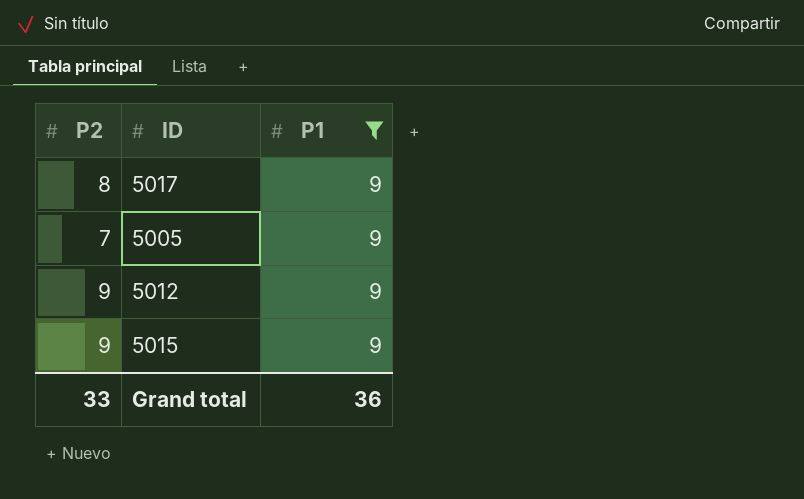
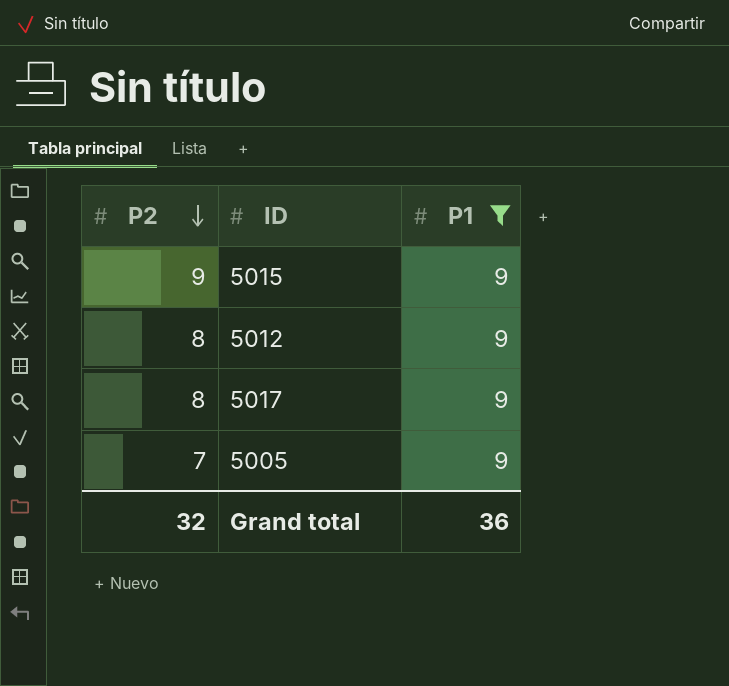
row order: none -> P2 descending
5012 | P2: 9 -> 8
Grand total | P2: 33 -> 32

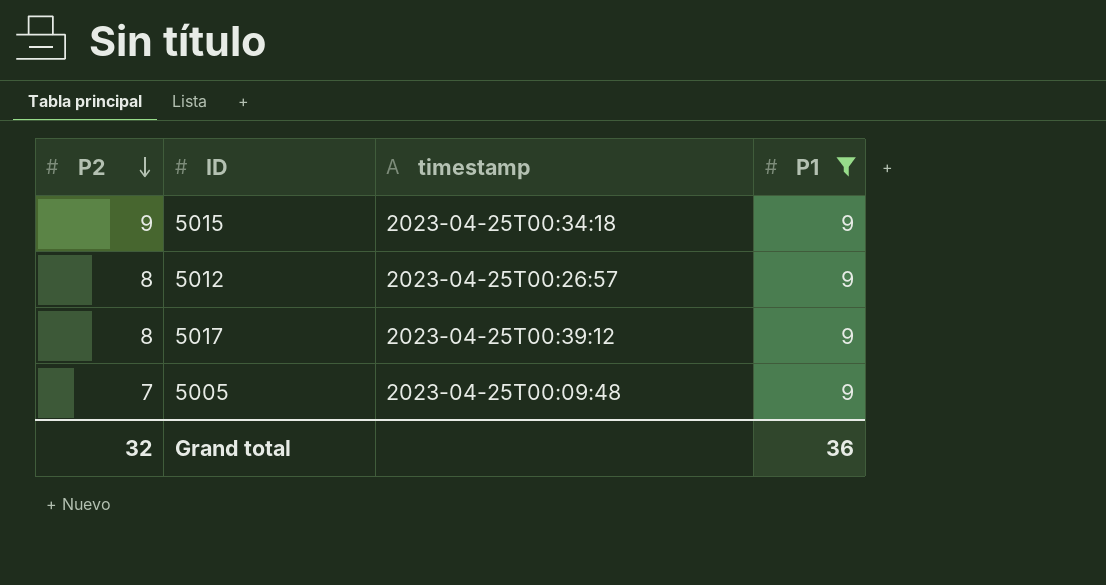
column timestamp | position: none -> 3

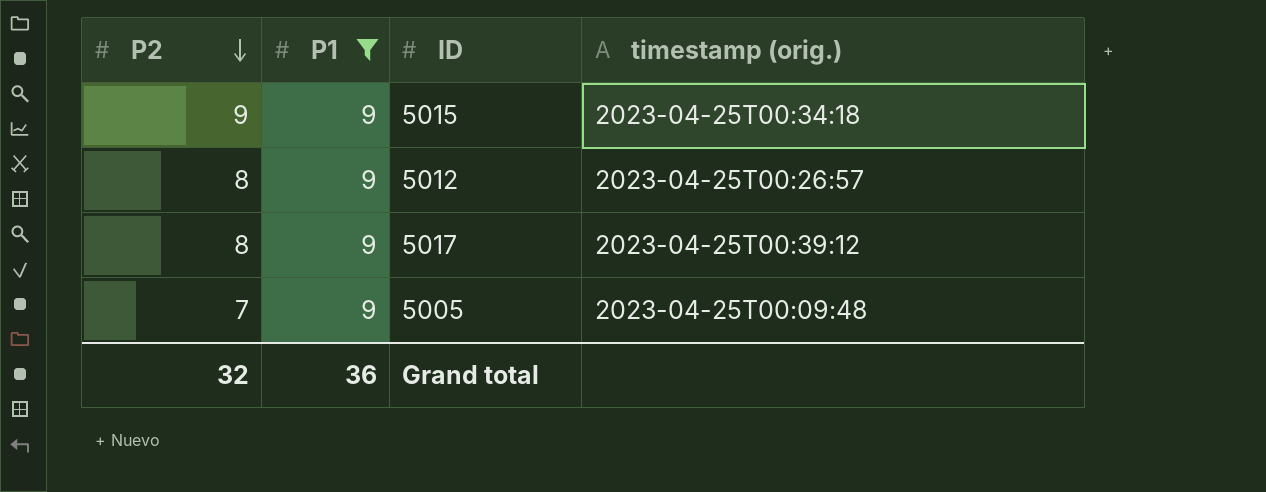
column P1 | position: 4 -> 2
column name: timestamp -> timestamp (orig.)

